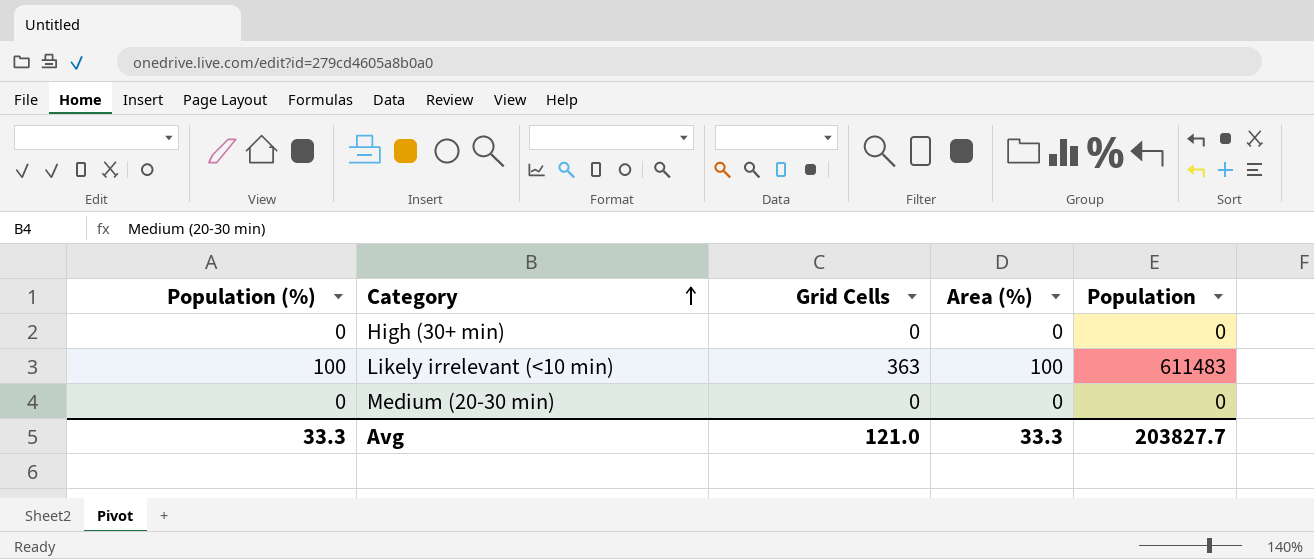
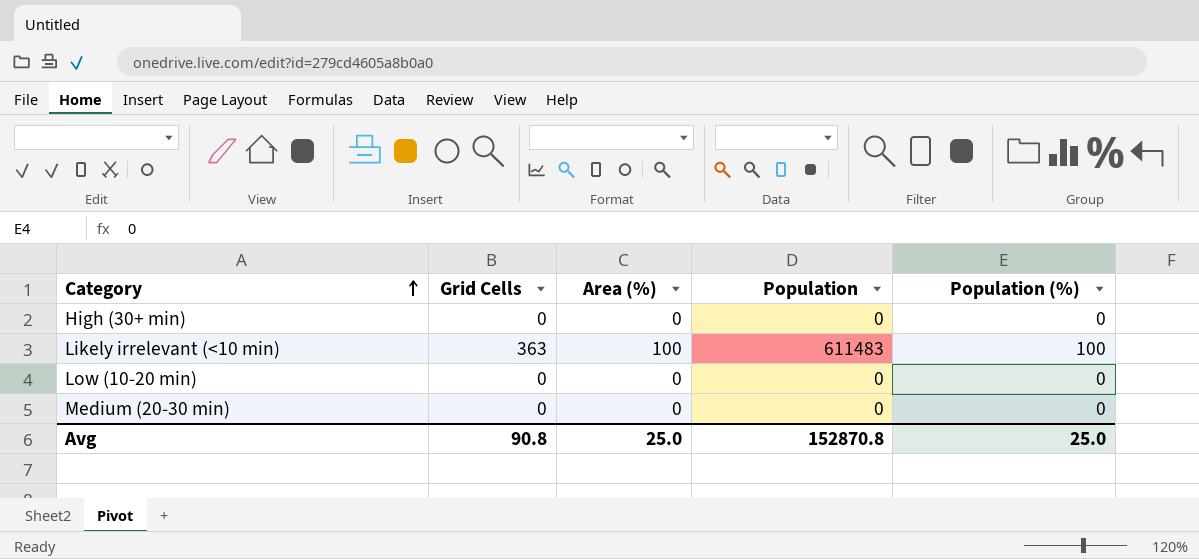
column Population (%) | position: 1 -> 5
row Low (10-20 min): none -> 0 | 0 | 0 | 0
Avg | Grid Cells: 121.0 -> 90.8
Avg | Area (%): 33.3 -> 25.0
Avg | Population: 203827.7 -> 152870.8
Avg | Population (%): 33.3 -> 25.0

